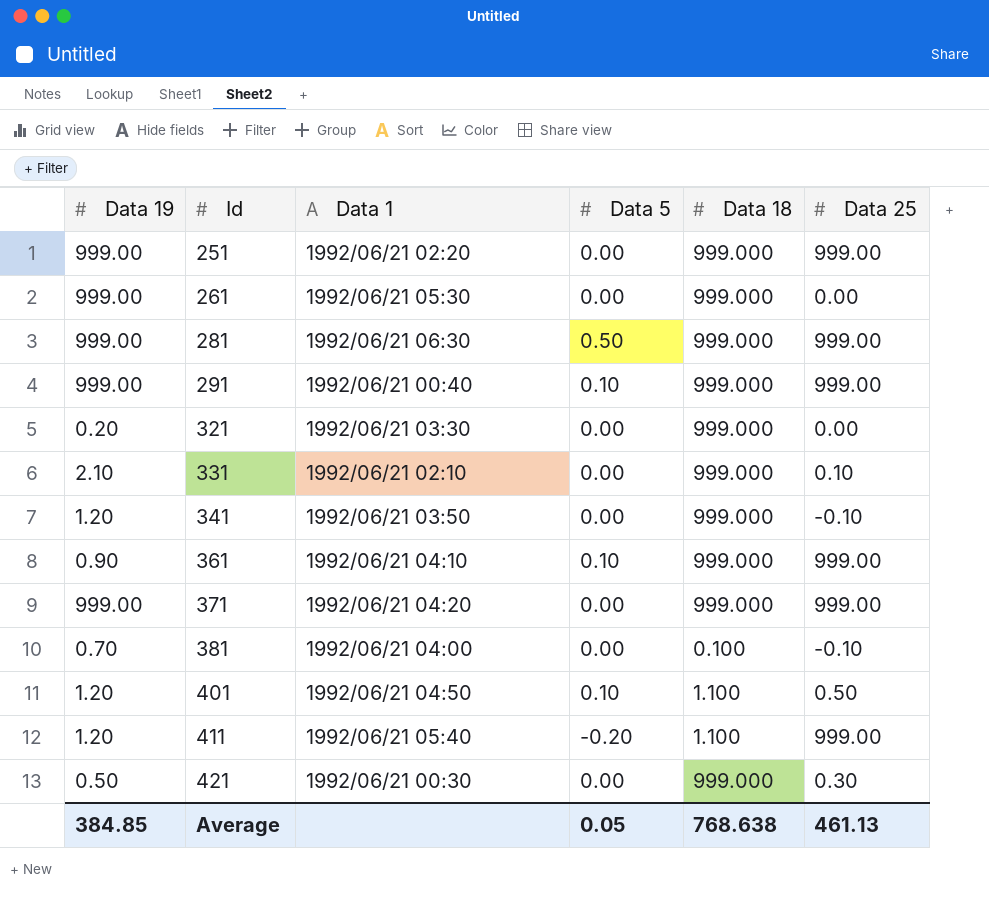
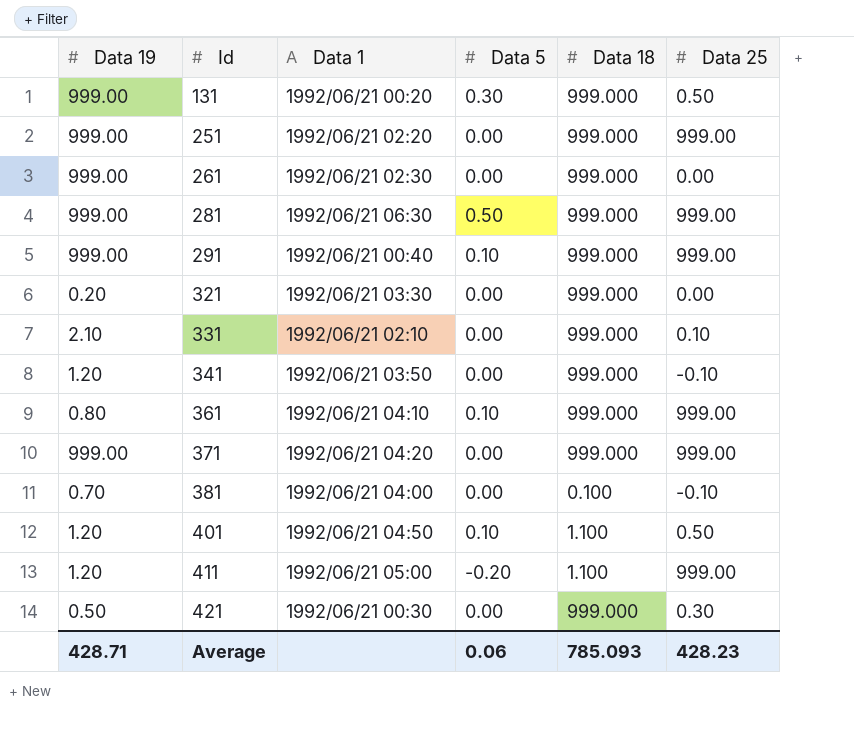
row 131: none -> 999.00 | 1992/06/21 00:20 | 0.30 | 999.000 | 0.50
261 | Data 1: 1992/06/21 05:30 -> 1992/06/21 02:30
361 | Data 19: 0.90 -> 0.80
411 | Data 1: 1992/06/21 05:40 -> 1992/06/21 05:00
Average | Data 19: 384.85 -> 428.71
Average | Data 5: 0.05 -> 0.06
Average | Data 18: 768.638 -> 785.093
Average | Data 25: 461.13 -> 428.23

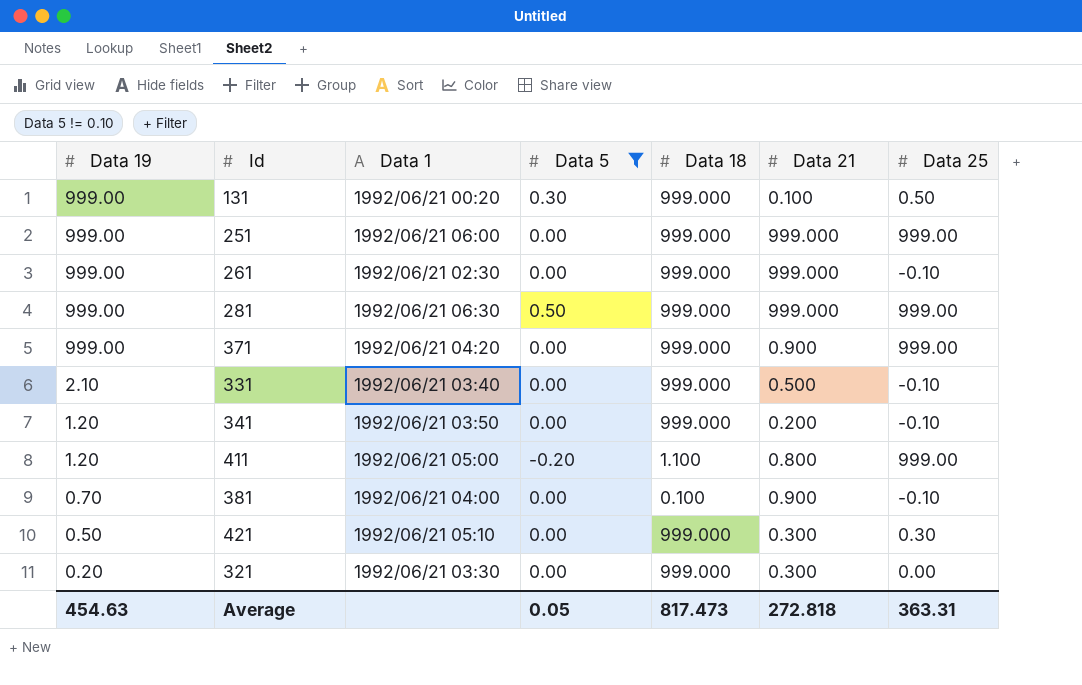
filter: none -> Data 5 != 0.10
row order: Id ascending -> Data 19 descending
column Data 21 | position: none -> 6
251 | Data 1: 1992/06/21 02:20 -> 1992/06/21 06:00
261 | Data 25: 0.00 -> -0.10
331 | Data 1: 1992/06/21 02:10 -> 1992/06/21 03:40
331 | Data 25: 0.10 -> -0.10
421 | Data 1: 1992/06/21 00:30 -> 1992/06/21 05:10
Average | Data 19: 428.71 -> 454.63
Average | Data 5: 0.06 -> 0.05
Average | Data 18: 785.093 -> 817.473
Average | Data 25: 428.23 -> 363.31

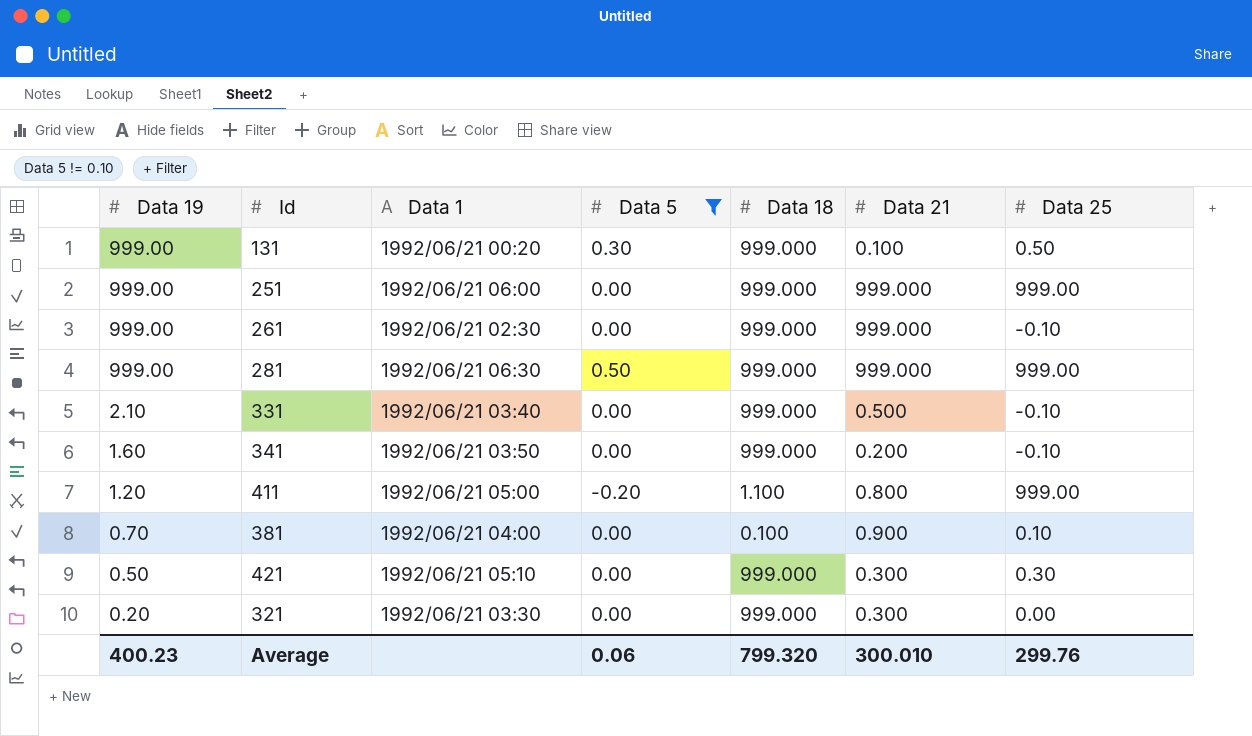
row 371: 999.00 | 1992/06/21 04:20 | 0.00 | 999.000 | 0.900 | 999.00 -> none
341 | Data 19: 1.20 -> 1.60
381 | Data 25: -0.10 -> 0.10
Average | Data 19: 454.63 -> 400.23
Average | Data 5: 0.05 -> 0.06
Average | Data 18: 817.473 -> 799.320
Average | Data 21: 272.818 -> 300.010
Average | Data 25: 363.31 -> 299.76

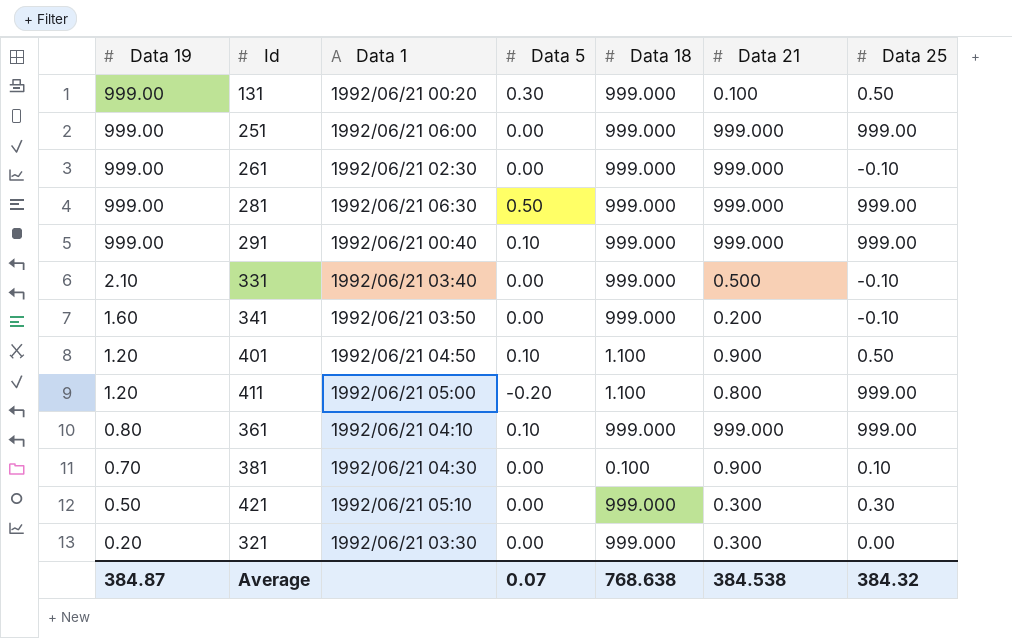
filter: Data 5 != 0.10 -> none
381 | Data 1: 1992/06/21 04:00 -> 1992/06/21 04:30
Average | Data 19: 400.23 -> 384.87
Average | Data 5: 0.06 -> 0.07
Average | Data 18: 799.320 -> 768.638
Average | Data 21: 300.010 -> 384.538
Average | Data 25: 299.76 -> 384.32

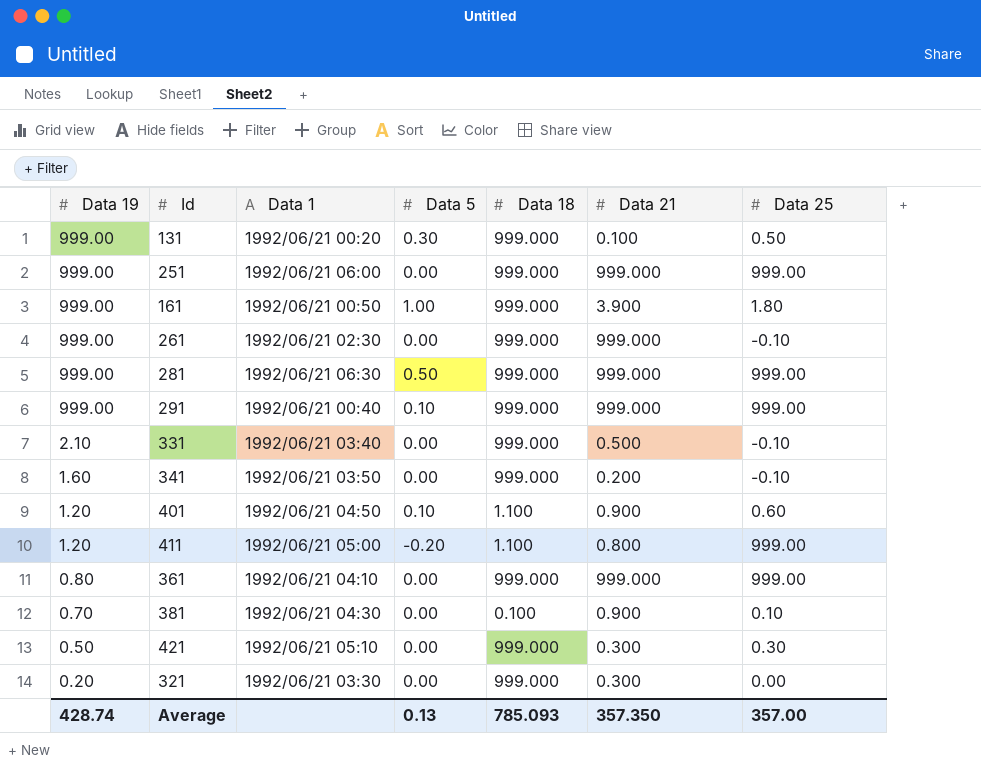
row 161: none -> 999.00 | 1992/06/21 00:50 | 1.00 | 999.000 | 3.900 | 1.80
401 | Data 25: 0.50 -> 0.60
361 | Data 5: 0.10 -> 0.00
Average | Data 19: 384.87 -> 428.74
Average | Data 5: 0.07 -> 0.13
Average | Data 18: 768.638 -> 785.093
Average | Data 21: 384.538 -> 357.350
Average | Data 25: 384.32 -> 357.00

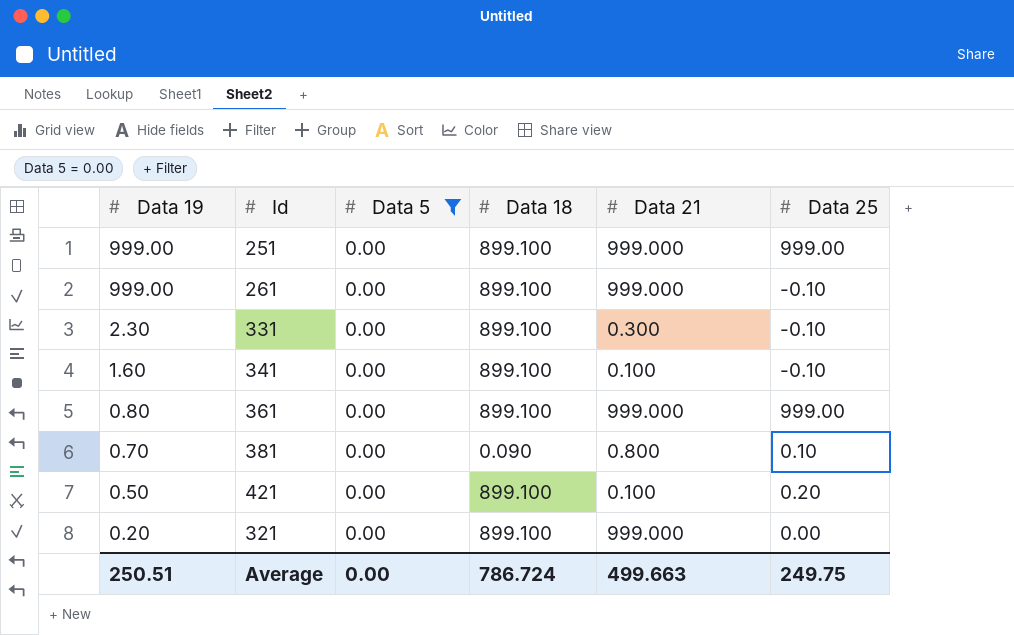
filter: none -> Data 5 = 0.00
column Data 1 | position: 3 -> none
251 | Data 18: 999.000 -> 899.100
261 | Data 18: 999.000 -> 899.100
331 | Data 19: 2.10 -> 2.30
331 | Data 18: 999.000 -> 899.100
331 | Data 21: 0.500 -> 0.300
341 | Data 18: 999.000 -> 899.100
341 | Data 21: 0.200 -> 0.100
361 | Data 18: 999.000 -> 899.100
381 | Data 18: 0.100 -> 0.090
381 | Data 21: 0.900 -> 0.800
421 | Data 18: 999.000 -> 899.100
421 | Data 21: 0.300 -> 0.100
421 | Data 25: 0.30 -> 0.20
321 | Data 18: 999.000 -> 899.100
321 | Data 21: 0.300 -> 999.000
Average | Data 19: 428.74 -> 250.51
Average | Data 5: 0.13 -> 0.00
Average | Data 18: 785.093 -> 786.724
Average | Data 21: 357.350 -> 499.663
Average | Data 25: 357.00 -> 249.75

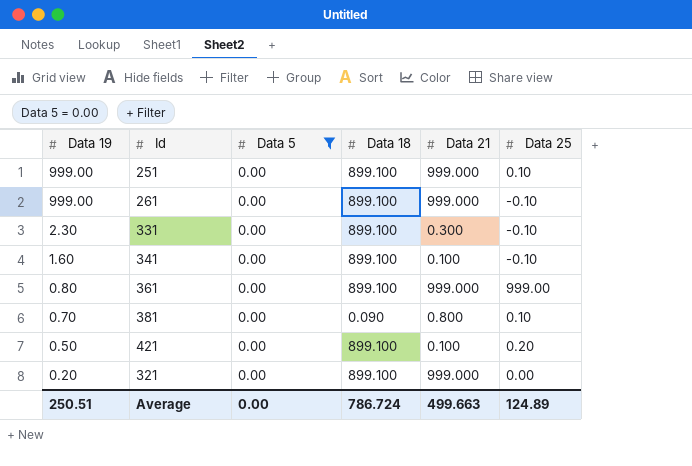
251 | Data 25: 999.00 -> 0.10
Average | Data 25: 249.75 -> 124.89

